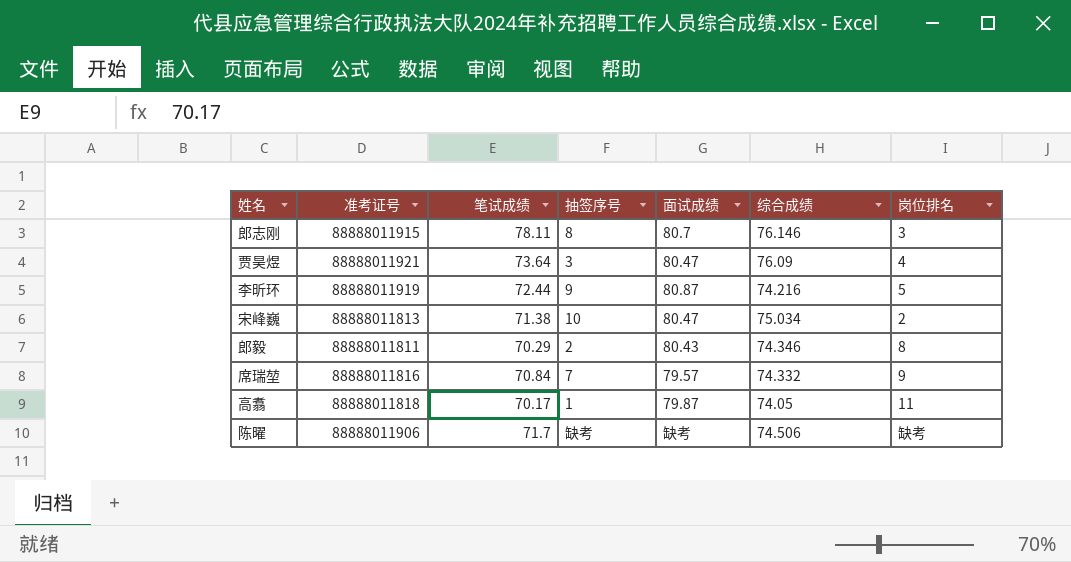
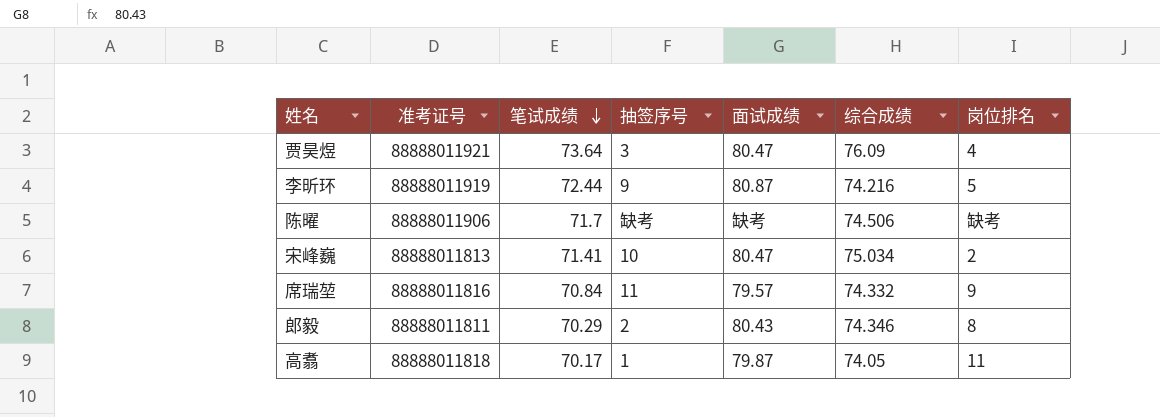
row order: none -> 笔试成绩 descending
row 郎志刚: 88888011915 | 78.11 | 8 | 80.7 | 76.146 | 3 -> none
宋峰巍 | 笔试成绩: 71.38 -> 71.41
席瑞堃 | 抽签序号: 7 -> 11

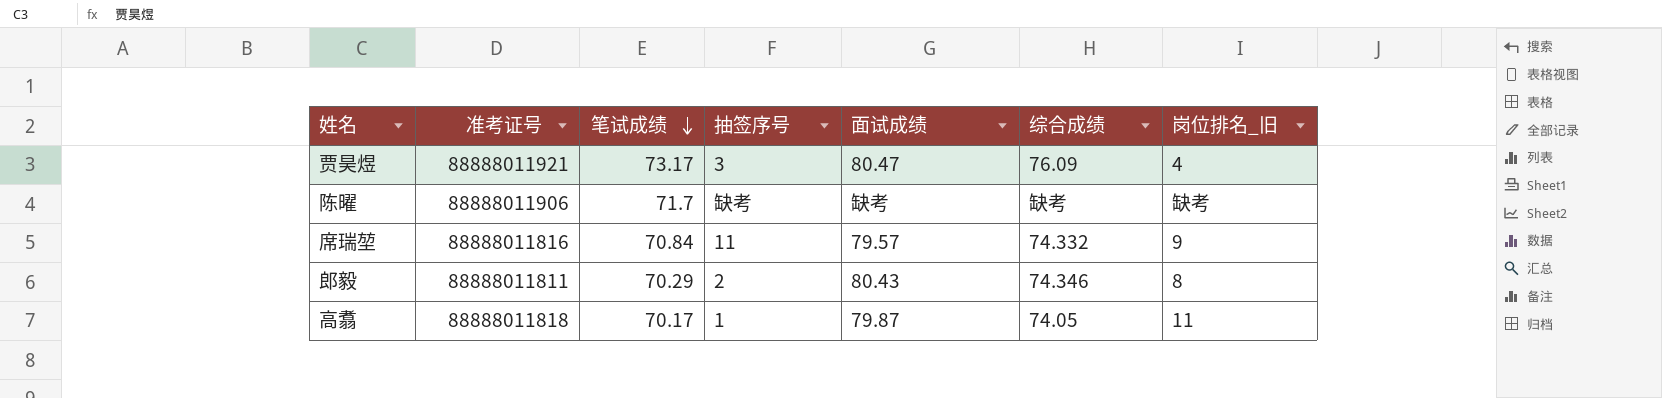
column name: 岗位排名 -> 岗位排名_旧
row 李昕环: 88888011919 | 72.44 | 9 | 80.87 | 74.216 | 5 -> none
row 宋峰巍: 88888011813 | 71.41 | 10 | 80.47 | 75.034 | 2 -> none
贾昊煜 | 笔试成绩: 73.64 -> 73.17
陈曜 | 综合成绩: 74.506 -> 缺考

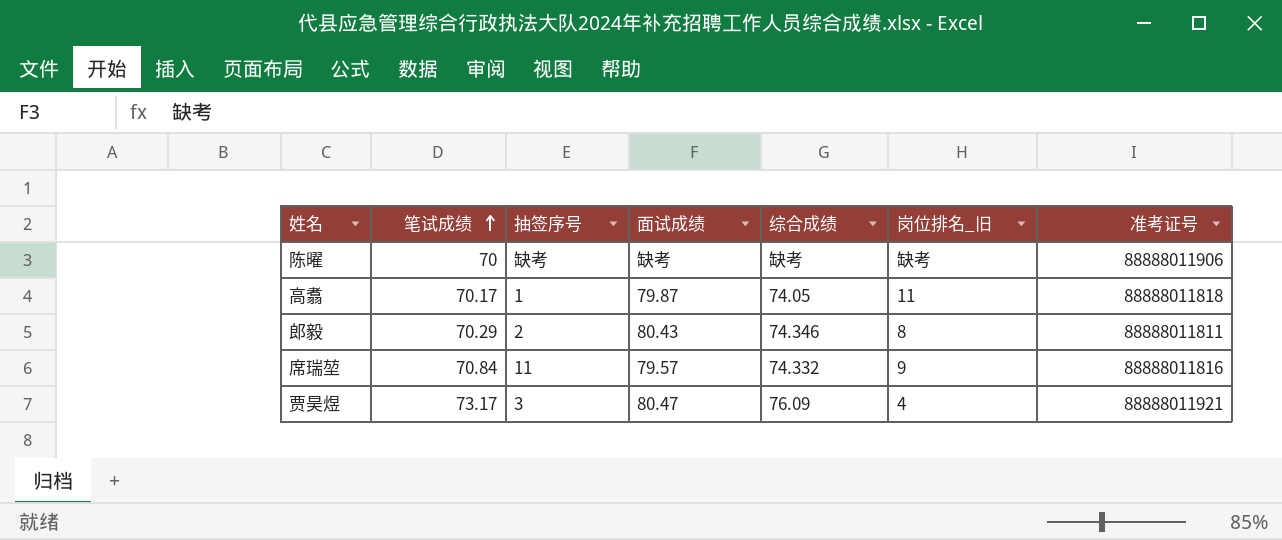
row order: 笔试成绩 descending -> 笔试成绩 ascending
column 准考证号 | position: 2 -> 7
陈曜 | 笔试成绩: 71.7 -> 70

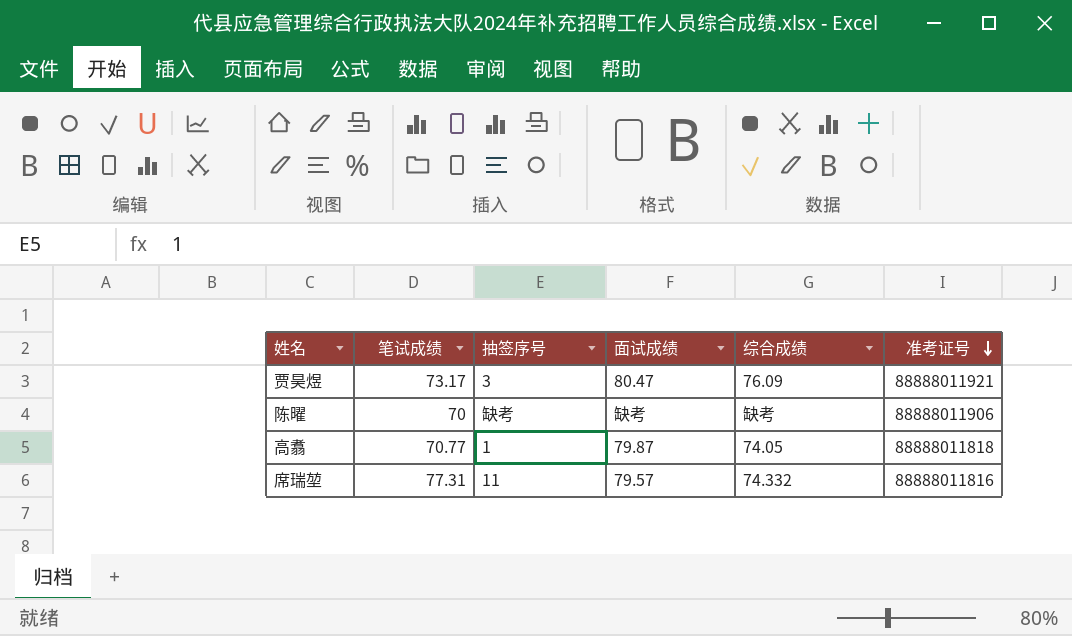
row order: 笔试成绩 ascending -> 准考证号 descending
column 岗位排名_旧 | position: 6 -> none
row 郎毅: 70.29 | 2 | 80.43 | 74.346 | 8 | 88888011811 -> none
高翥 | 笔试成绩: 70.17 -> 70.77
席瑞堃 | 笔试成绩: 70.84 -> 77.31

